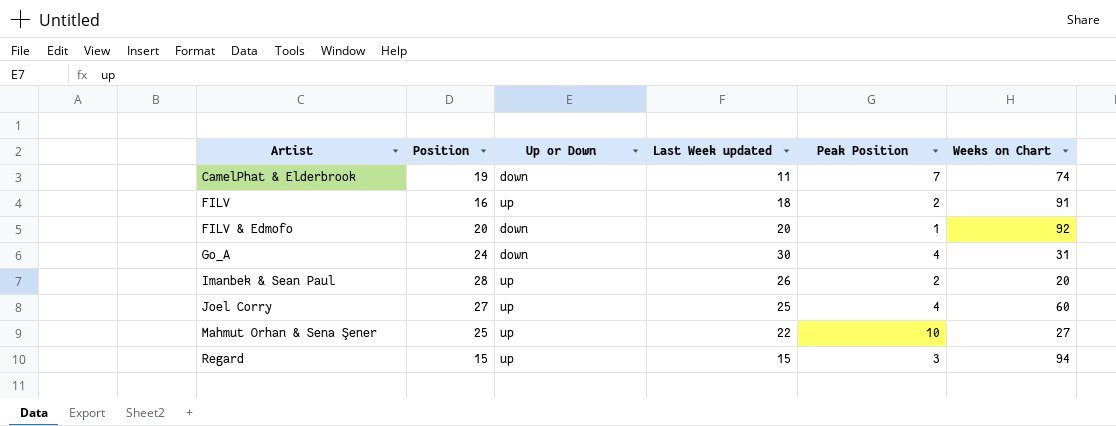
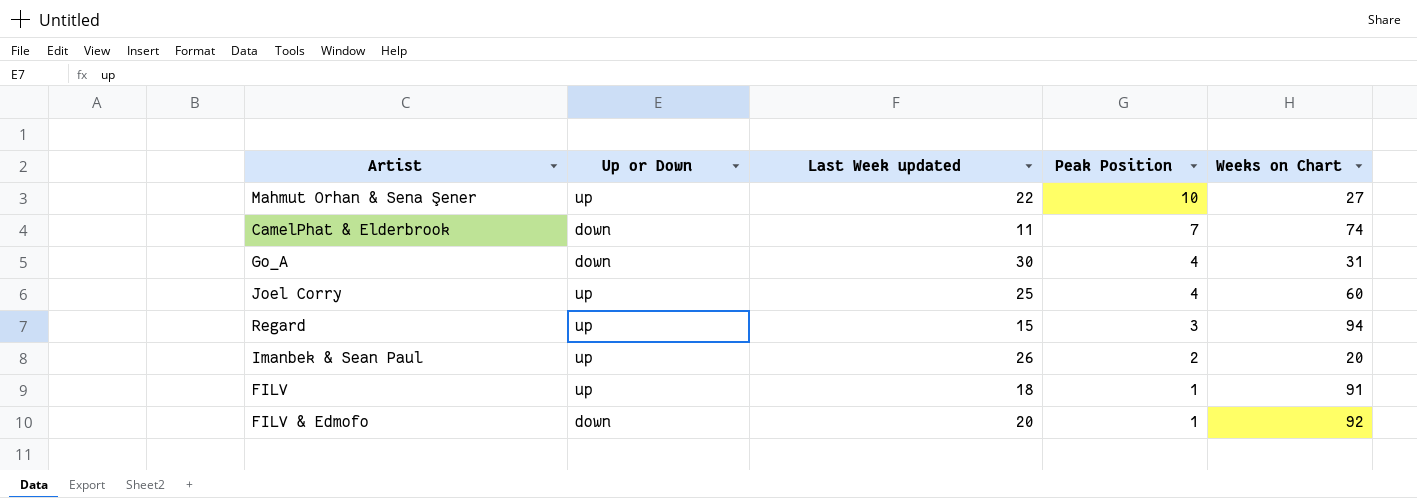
row order: Artist ascending -> Peak Position descending
column Position | position: 2 -> none
FILV | Peak Position: 2 -> 1

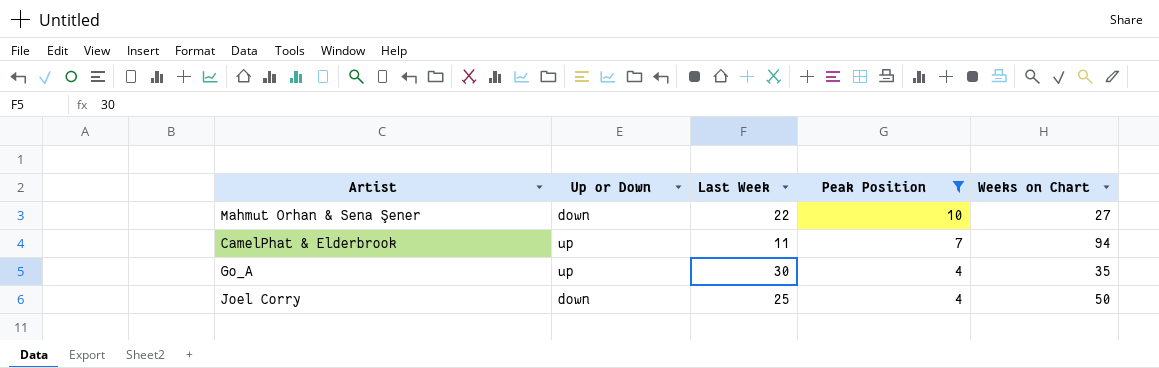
filter: none -> Peak Position >= 4
column name: Last Week updated -> Last Week
Mahmut Orhan & Sena Şener | Up or Down: up -> down
CamelPhat & Elderbrook | Up or Down: down -> up
CamelPhat & Elderbrook | Weeks on Chart: 74 -> 94
Go_A | Up or Down: down -> up
Go_A | Weeks on Chart: 31 -> 35
Joel Corry | Up or Down: up -> down
Joel Corry | Weeks on Chart: 60 -> 50

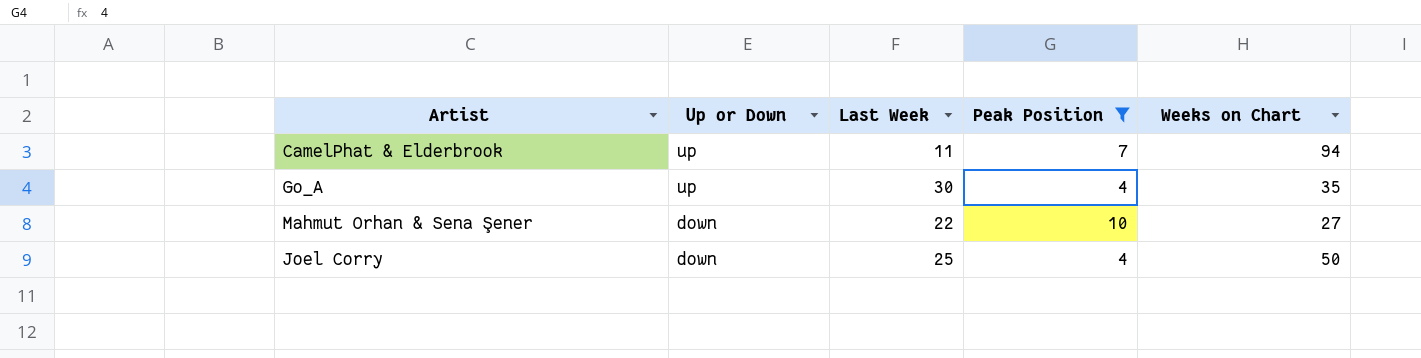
row order: Peak Position descending -> Up or Down descending

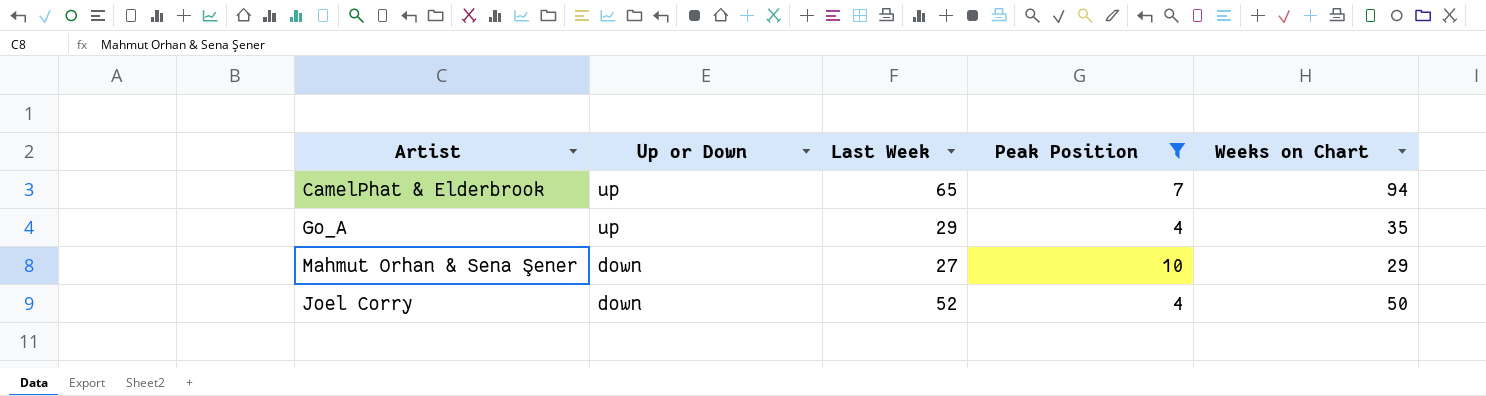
CamelPhat & Elderbrook | Last Week: 11 -> 65
Go_A | Last Week: 30 -> 29
Mahmut Orhan & Sena Şener | Last Week: 22 -> 27
Mahmut Orhan & Sena Şener | Weeks on Chart: 27 -> 29
Joel Corry | Last Week: 25 -> 52

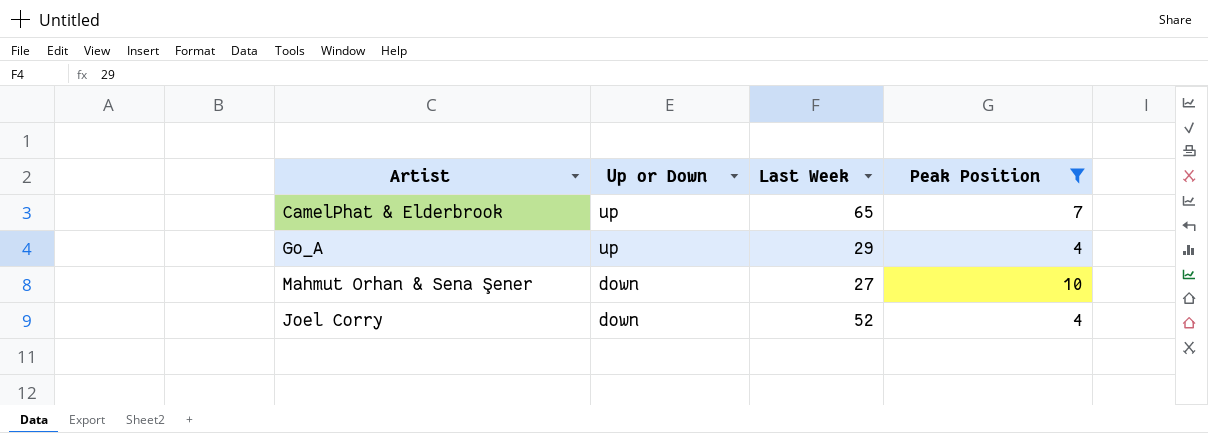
column Weeks on Chart | position: 5 -> none

